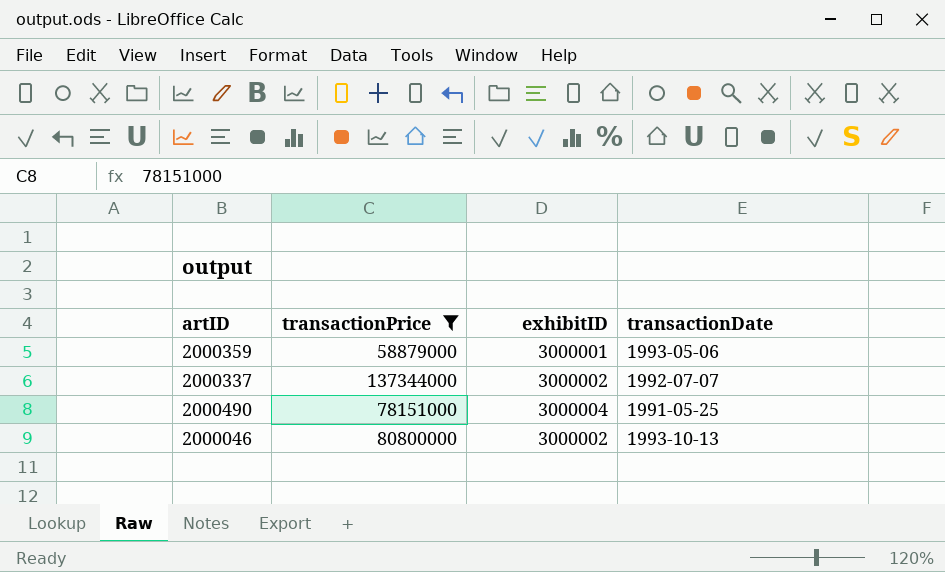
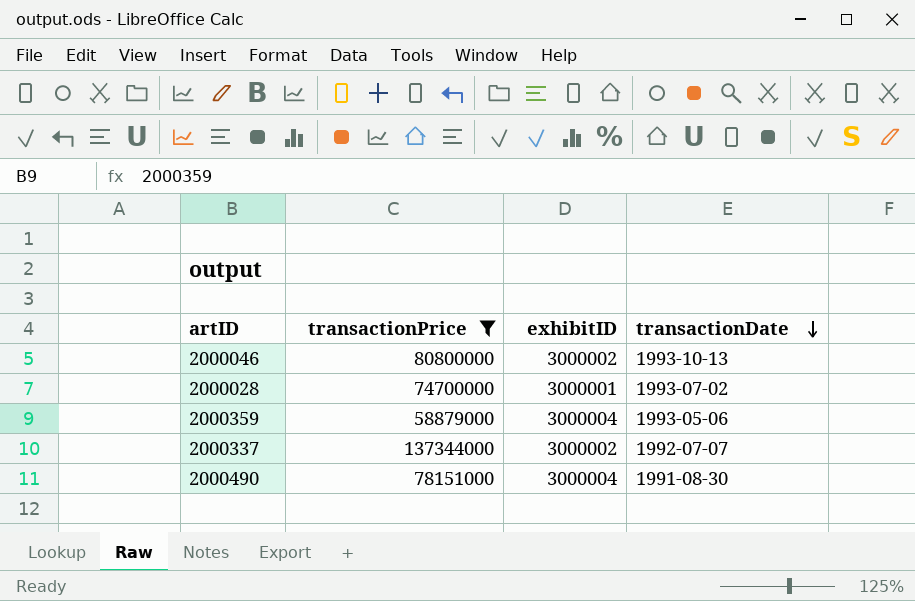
row order: none -> transactionDate descending
row 2000028: none -> 74700000 | 3000001 | 1993-07-02
2000359 | exhibitID: 3000001 -> 3000004
2000490 | transactionDate: 1991-05-25 -> 1991-08-30

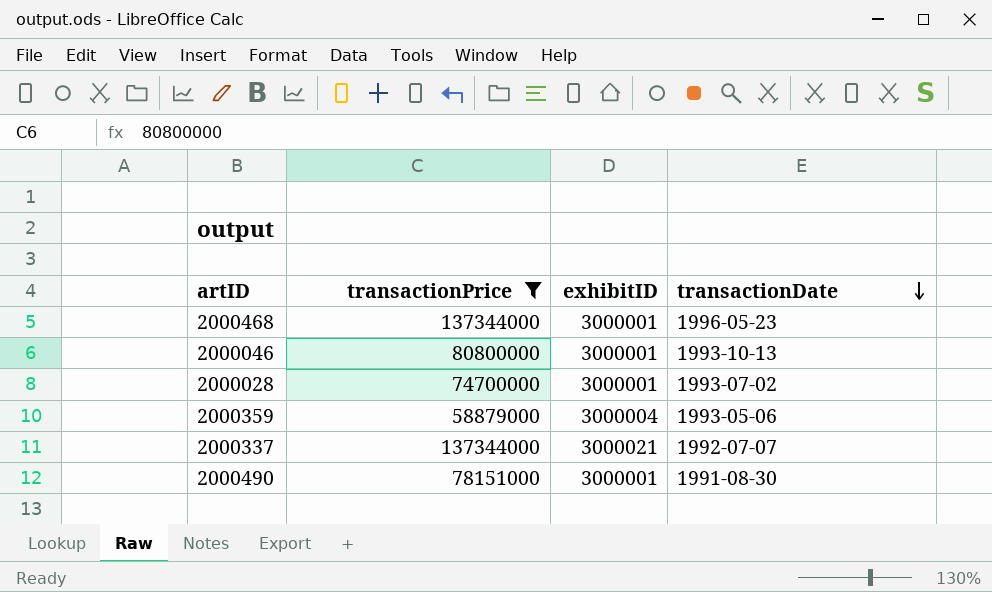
row 2000468: none -> 137344000 | 3000001 | 1996-05-23
2000046 | exhibitID: 3000002 -> 3000001
2000337 | exhibitID: 3000002 -> 3000021
2000490 | exhibitID: 3000004 -> 3000001

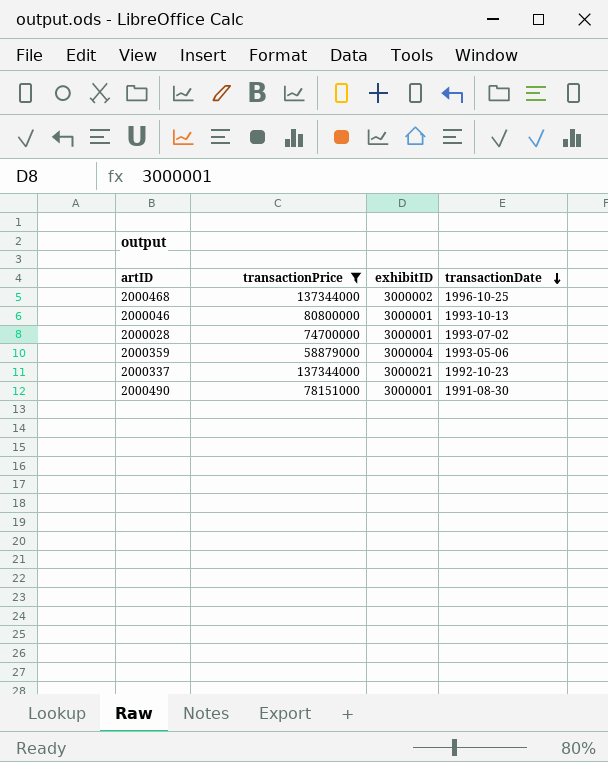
2000468 | exhibitID: 3000001 -> 3000002
2000468 | transactionDate: 1996-05-23 -> 1996-10-25
2000337 | transactionDate: 1992-07-07 -> 1992-10-23

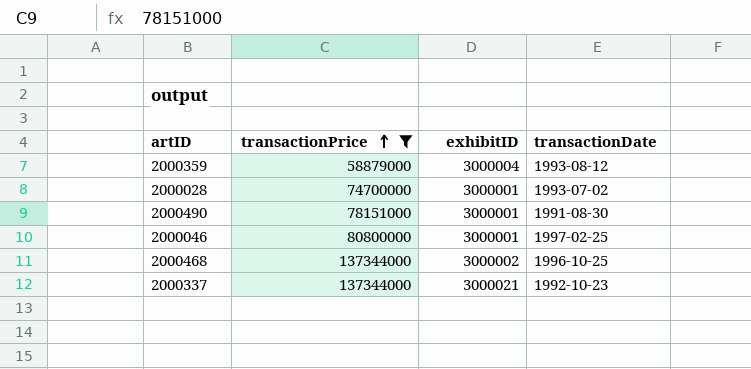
row order: transactionDate descending -> transactionPrice ascending
2000359 | transactionDate: 1993-05-06 -> 1993-08-12
2000046 | transactionDate: 1993-10-13 -> 1997-02-25

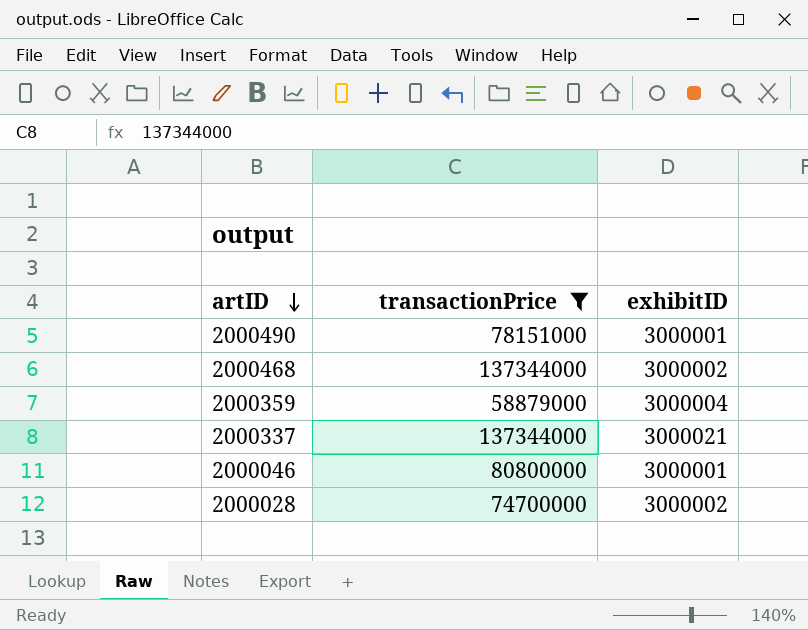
row order: transactionPrice ascending -> artID descending
column transactionDate | position: 4 -> none
2000028 | exhibitID: 3000001 -> 3000002

